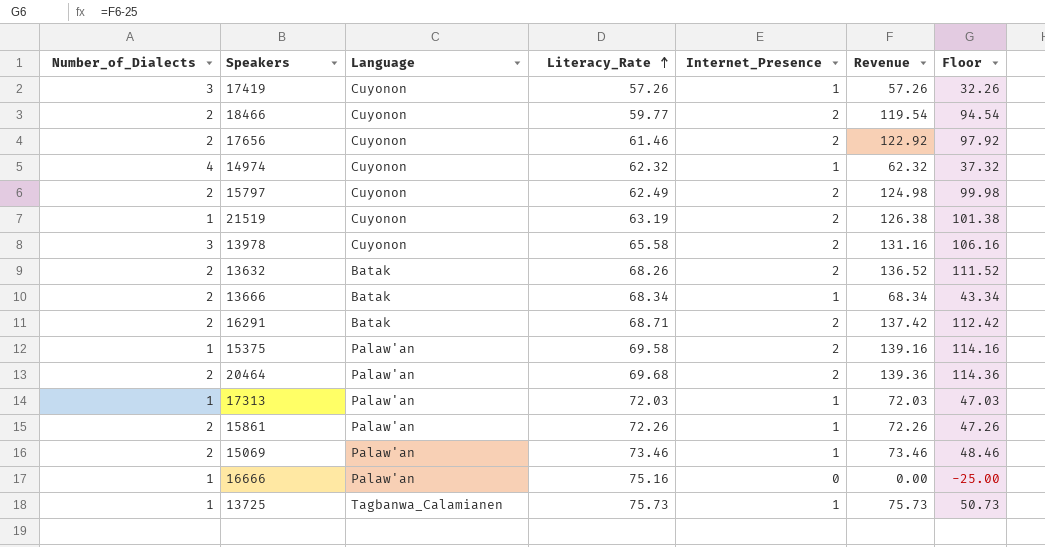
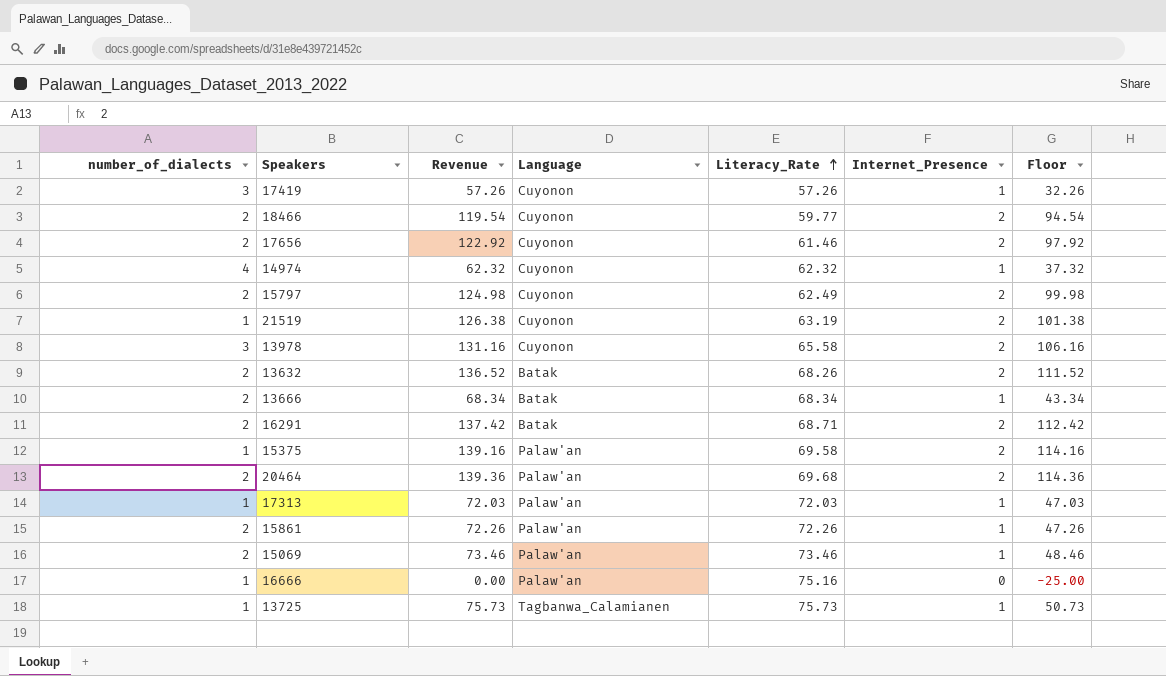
column name: Number_of_Dialects -> number_of_dialects
column Revenue | position: 6 -> 3

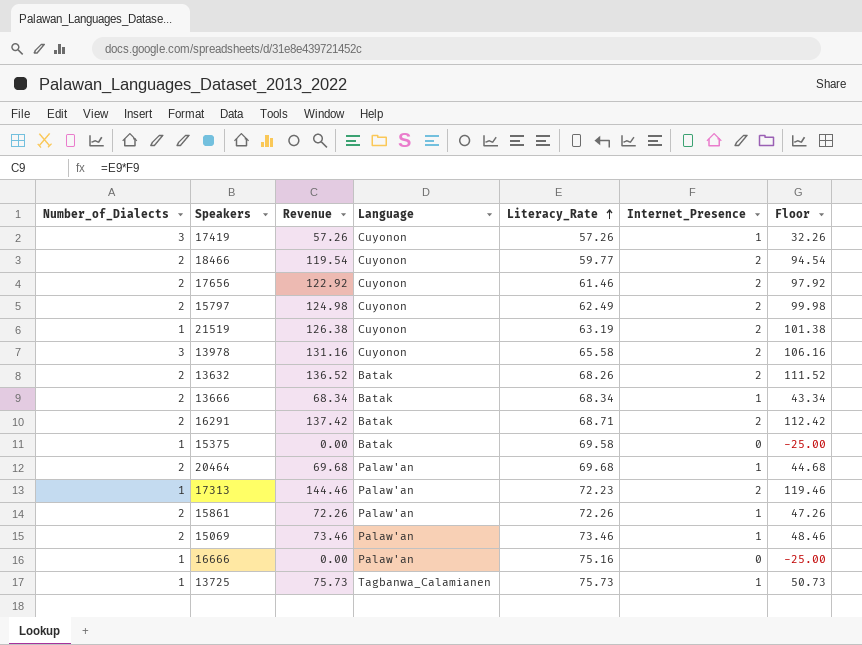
column name: number_of_dialects -> Number_of_Dialects
row 14974: 4 | 62.32 | Cuyonon | 62.32 | 1 | 37.32 -> none
15375 | Revenue: 139.16 -> 0.00
15375 | Language: Palaw'an -> Batak
15375 | Internet_Presence: 2 -> 0
15375 | Floor: 114.16 -> -25.00
20464 | Revenue: 139.36 -> 69.68
20464 | Internet_Presence: 2 -> 1
20464 | Floor: 114.36 -> 44.68
17313 | Revenue: 72.03 -> 144.46
17313 | Literacy_Rate: 72.03 -> 72.23
17313 | Internet_Presence: 1 -> 2
17313 | Floor: 47.03 -> 119.46

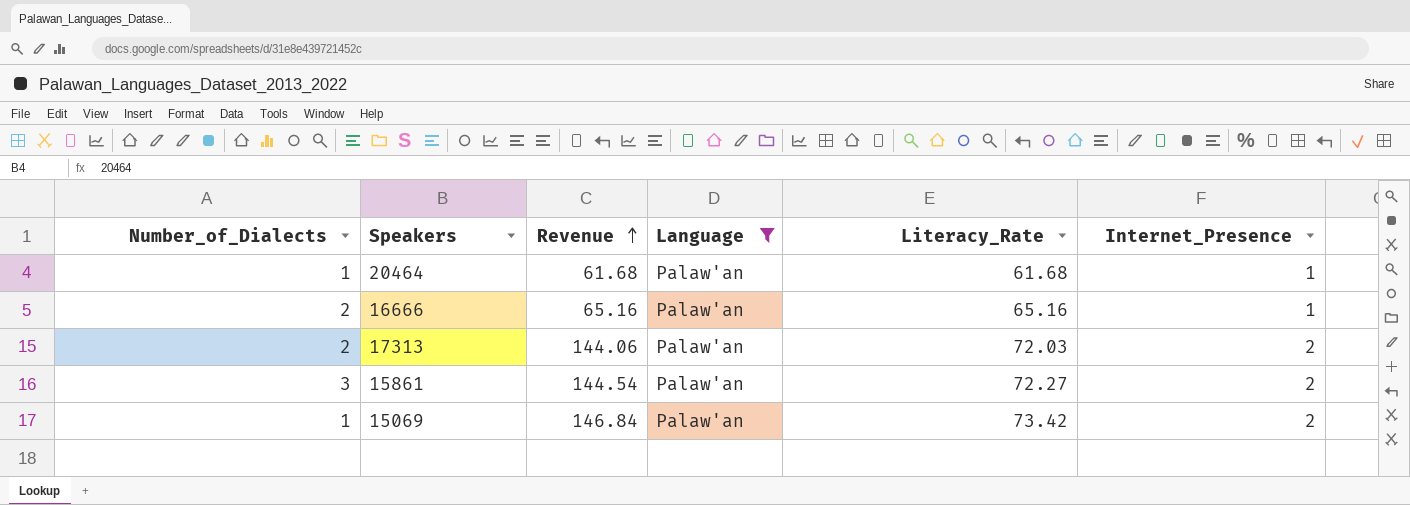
filter: none -> Language = Palaw'an
row order: Literacy_Rate ascending -> Revenue ascending
column Floor | formula: [Revenue] - 25 -> none
20464 | Number_of_Dialects: 2 -> 1
20464 | Revenue: 69.68 -> 61.68
20464 | Literacy_Rate: 69.68 -> 61.68
16666 | Number_of_Dialects: 1 -> 2
16666 | Revenue: 0.00 -> 65.16
16666 | Literacy_Rate: 75.16 -> 65.16
16666 | Internet_Presence: 0 -> 1
17313 | Number_of_Dialects: 1 -> 2
17313 | Revenue: 144.46 -> 144.06
17313 | Literacy_Rate: 72.23 -> 72.03
15861 | Number_of_Dialects: 2 -> 3
15861 | Revenue: 72.26 -> 144.54
15861 | Literacy_Rate: 72.26 -> 72.27
15861 | Internet_Presence: 1 -> 2
15069 | Number_of_Dialects: 2 -> 1
15069 | Revenue: 73.46 -> 146.84
15069 | Literacy_Rate: 73.46 -> 73.42
15069 | Internet_Presence: 1 -> 2

